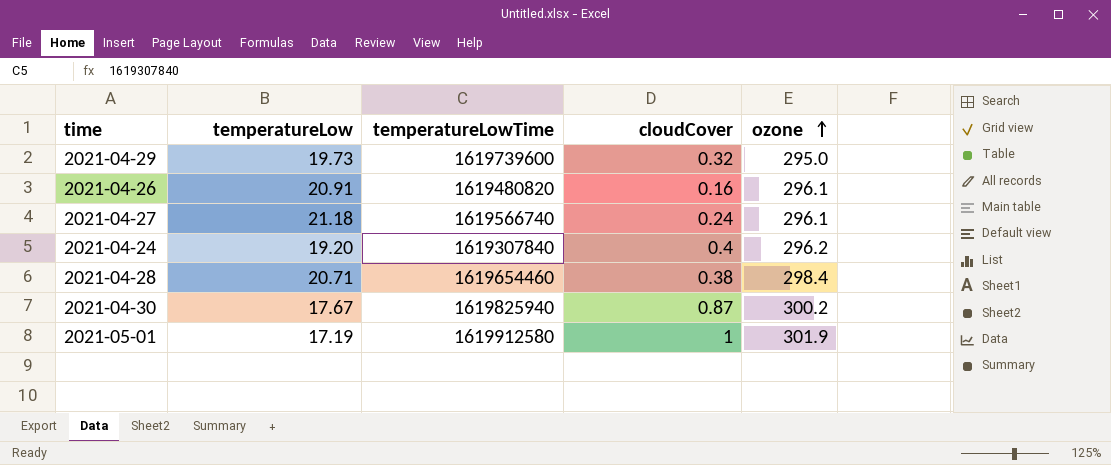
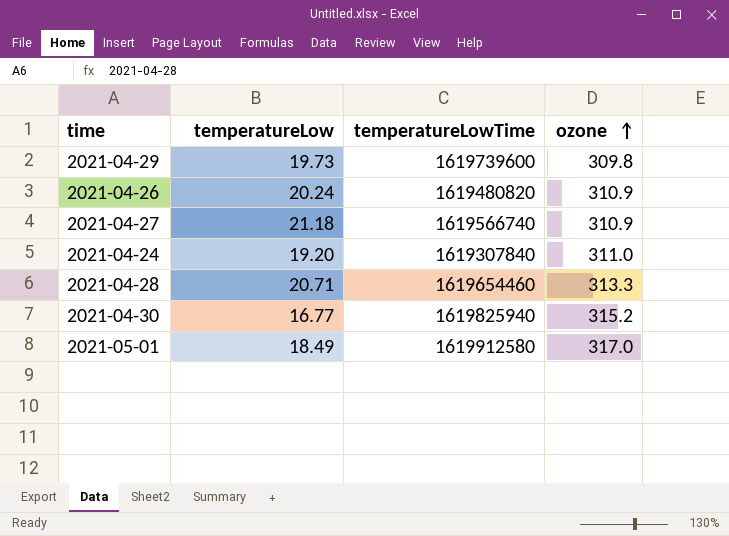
column cloudCover | position: 4 -> none
2021-04-29 | ozone: 295.0 -> 309.8
2021-04-26 | temperatureLow: 20.91 -> 20.24
2021-04-26 | ozone: 296.1 -> 310.9
2021-04-27 | ozone: 296.1 -> 310.9
2021-04-24 | ozone: 296.2 -> 311.0
2021-04-28 | ozone: 298.4 -> 313.3
2021-04-30 | temperatureLow: 17.67 -> 16.77
2021-04-30 | ozone: 300.2 -> 315.2
2021-05-01 | temperatureLow: 17.19 -> 18.49
2021-05-01 | ozone: 301.9 -> 317.0

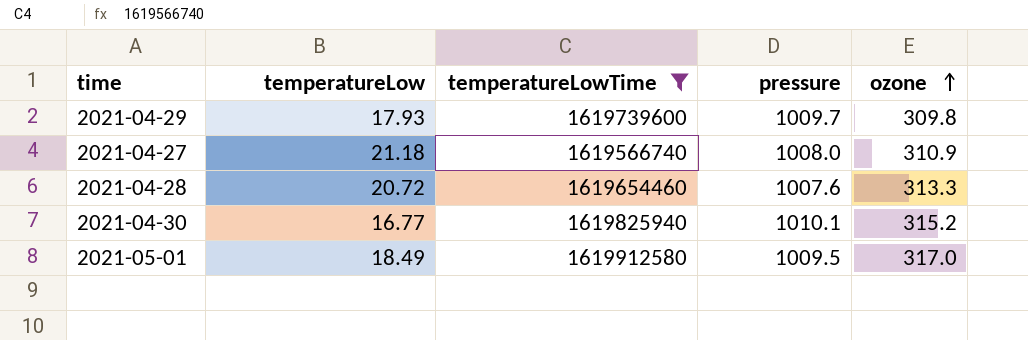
filter: none -> temperatureLowTime >= 1619566740
column pressure | position: none -> 4
2021-04-29 | temperatureLow: 19.73 -> 17.93
2021-04-28 | temperatureLow: 20.71 -> 20.72

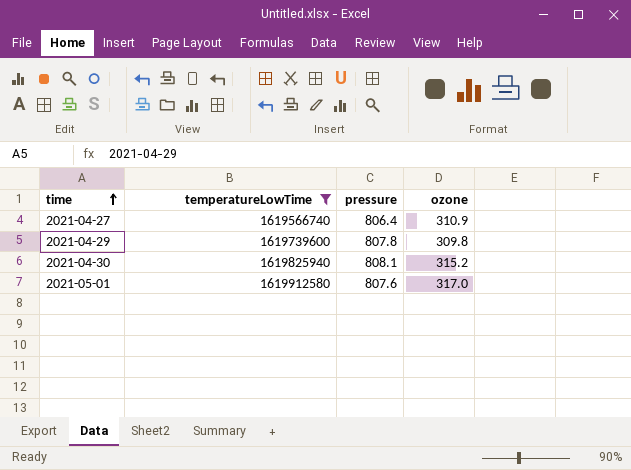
row order: ozone ascending -> time ascending
column temperatureLow | position: 2 -> none
row 2021-04-28: 20.72 | 1619654460 | 1007.6 | 313.3 -> none
2021-04-27 | pressure: 1008.0 -> 806.4
2021-04-29 | pressure: 1009.7 -> 807.8
2021-04-30 | pressure: 1010.1 -> 808.1
2021-05-01 | pressure: 1009.5 -> 807.6

